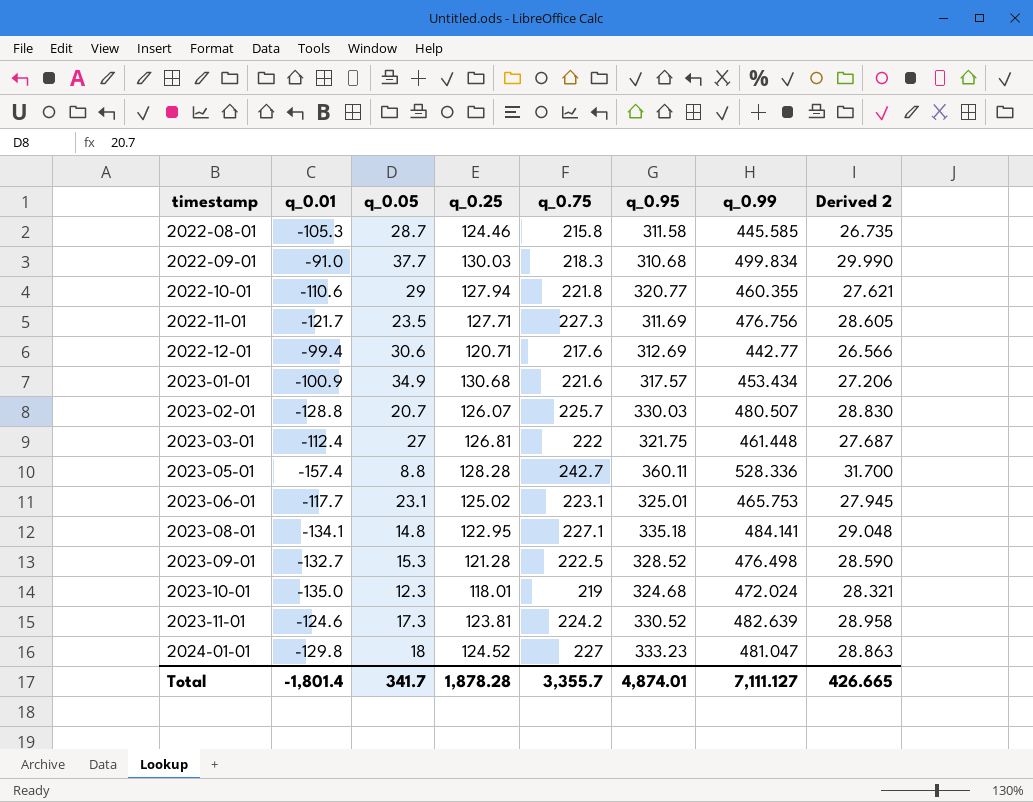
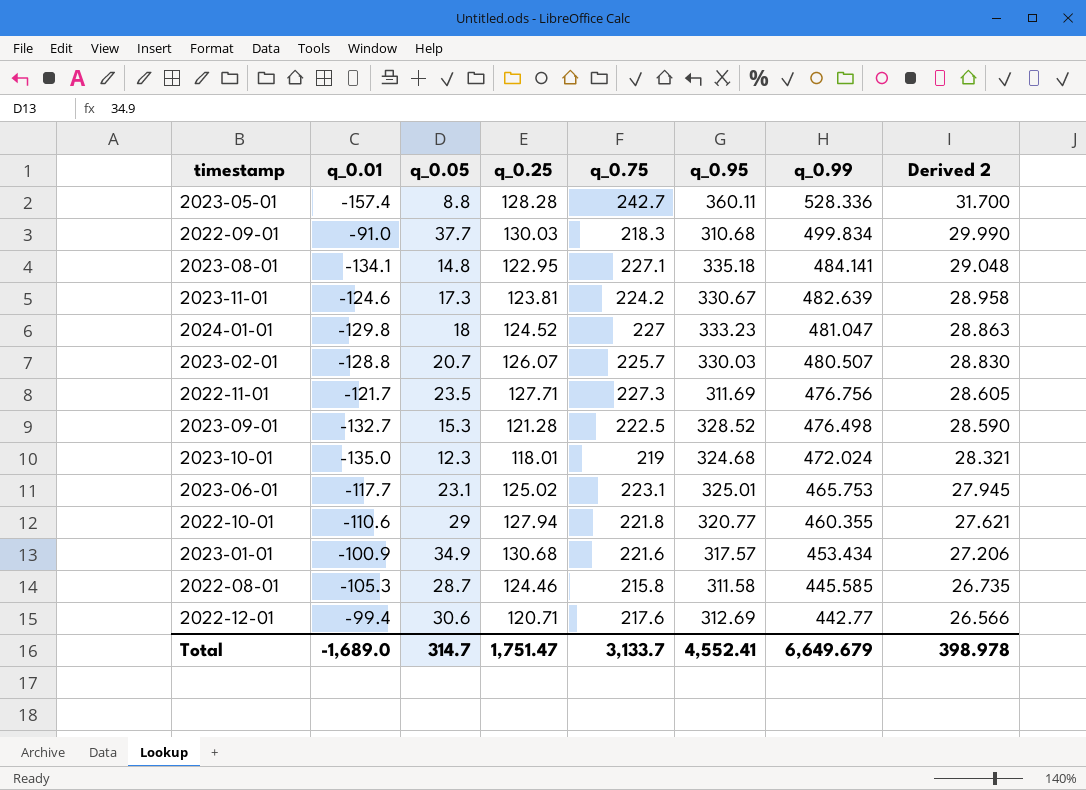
row order: timestamp ascending -> q_0.99 descending
row 2023-03-01: -112.4 | 27 | 126.81 | 222 | 321.75 | 461.448 | 27.687 -> none
2023-11-01 | q_0.95: 330.52 -> 330.67
Total | q_0.01: -1,801.4 -> -1,689.0
Total | q_0.05: 341.7 -> 314.7
Total | q_0.25: 1,878.28 -> 1,751.47
Total | q_0.75: 3,355.7 -> 3,133.7
Total | q_0.95: 4,874.01 -> 4,552.41
Total | q_0.99: 7,111.127 -> 6,649.679
Total | Derived 2: 426.665 -> 398.978

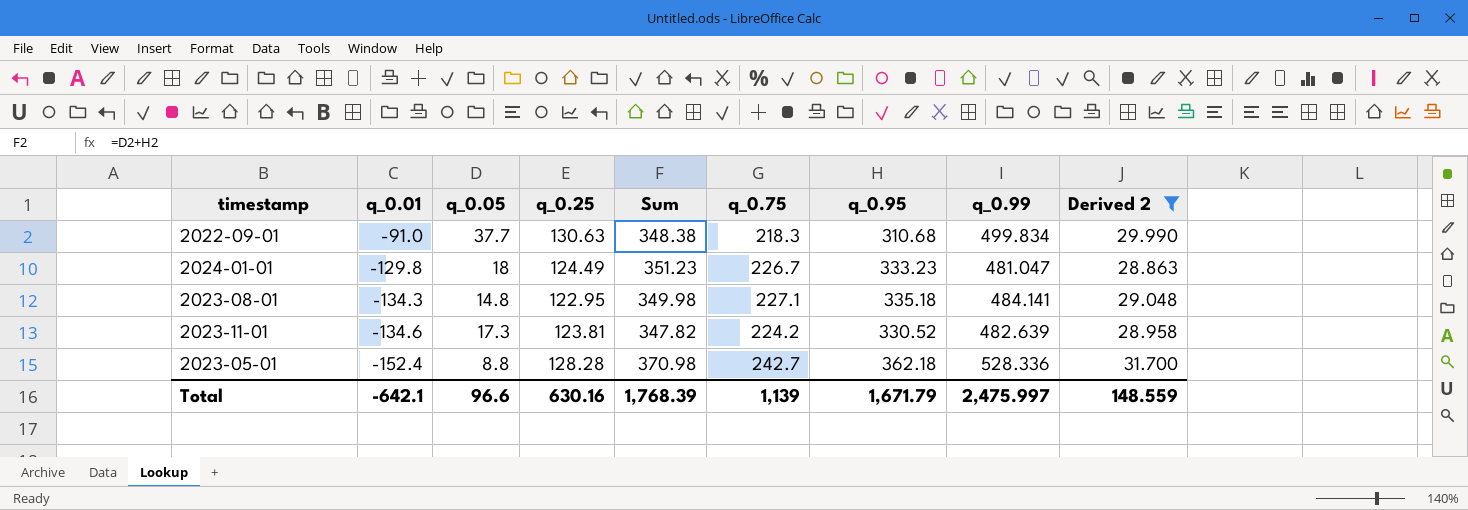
filter: none -> Derived 2 >= 28.863
row order: q_0.99 descending -> q_0.01 descending
column Sum | formula: none -> [q_0.05] + [q_0.95]
2022-09-01 | q_0.25: 130.03 -> 130.63
2024-01-01 | q_0.25: 124.52 -> 124.49
2024-01-01 | q_0.75: 227 -> 226.7
2023-08-01 | q_0.01: -134.1 -> -134.3
2023-11-01 | q_0.01: -124.6 -> -134.6
2023-11-01 | q_0.95: 330.67 -> 330.52
2023-05-01 | q_0.01: -157.4 -> -152.4
2023-05-01 | q_0.95: 360.11 -> 362.18
Total | q_0.01: -1,689.0 -> -642.1
Total | q_0.05: 314.7 -> 96.6
Total | q_0.25: 1,751.47 -> 630.16
Total | q_0.75: 3,133.7 -> 1,139
Total | q_0.95: 4,552.41 -> 1,671.79
Total | q_0.99: 6,649.679 -> 2,475.997
Total | Derived 2: 398.978 -> 148.559

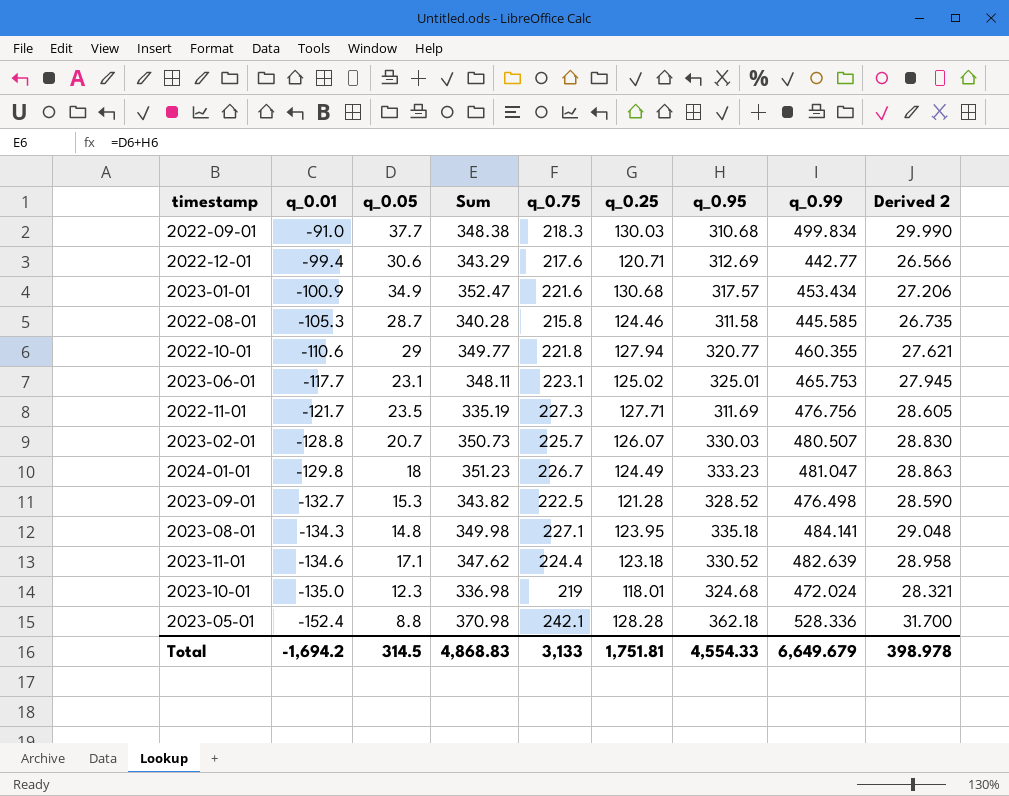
filter: Derived 2 >= 28.863 -> none
column q_0.25 | position: 4 -> 6
2022-09-01 | q_0.25: 130.63 -> 130.03
2023-08-01 | q_0.25: 122.95 -> 123.95
2023-11-01 | q_0.05: 17.3 -> 17.1
2023-11-01 | Sum: 347.82 -> 347.62
2023-11-01 | q_0.75: 224.2 -> 224.4
2023-11-01 | q_0.25: 123.81 -> 123.18
2023-05-01 | q_0.75: 242.7 -> 242.1
Total | q_0.01: -642.1 -> -1,694.2
Total | q_0.05: 96.6 -> 314.5
Total | Sum: 1,768.39 -> 4,868.83
Total | q_0.75: 1,139 -> 3,133
Total | q_0.25: 630.16 -> 1,751.81
Total | q_0.95: 1,671.79 -> 4,554.33
Total | q_0.99: 2,475.997 -> 6,649.679
Total | Derived 2: 148.559 -> 398.978

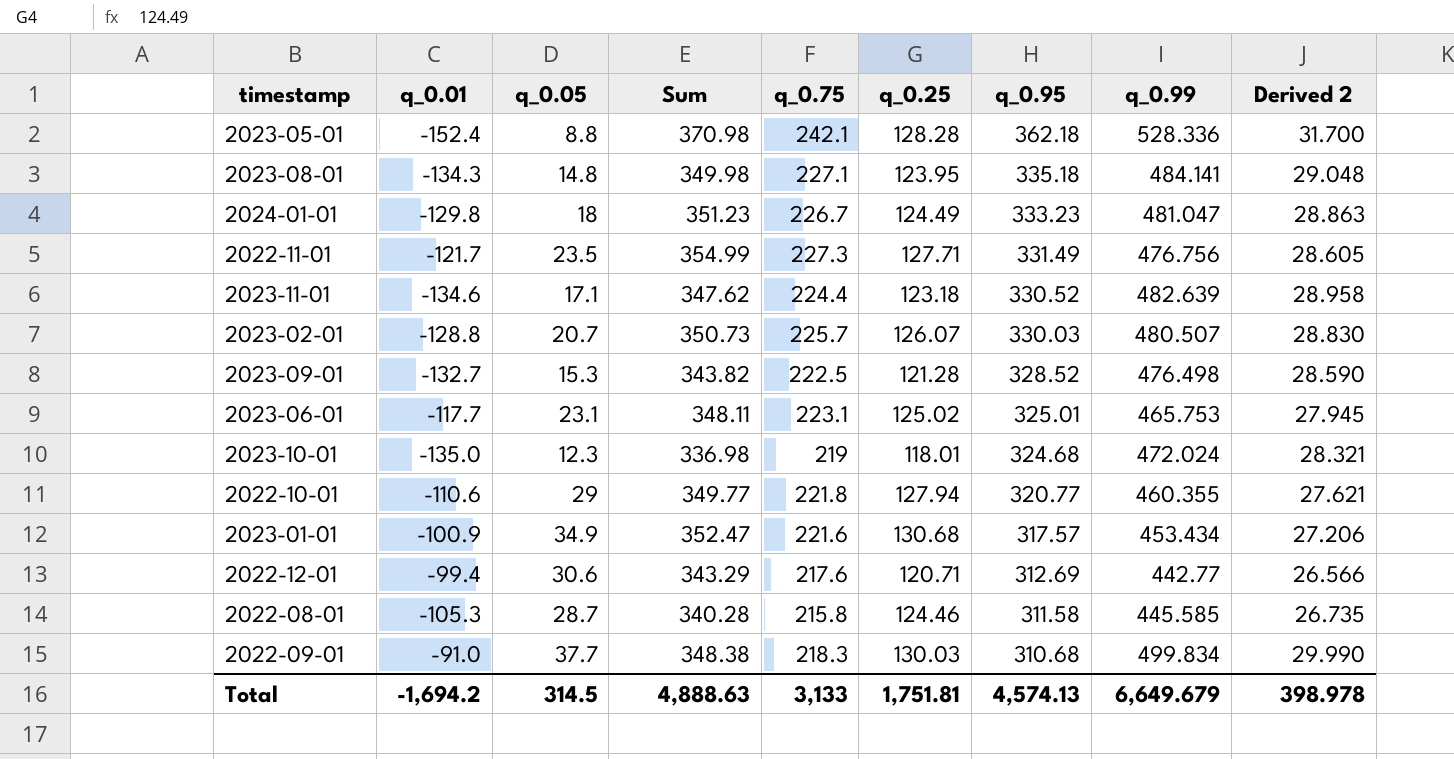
row order: q_0.01 descending -> q_0.95 descending
2022-11-01 | Sum: 335.19 -> 354.99
2022-11-01 | q_0.95: 311.69 -> 331.49
Total | Sum: 4,868.83 -> 4,888.63
Total | q_0.95: 4,554.33 -> 4,574.13

